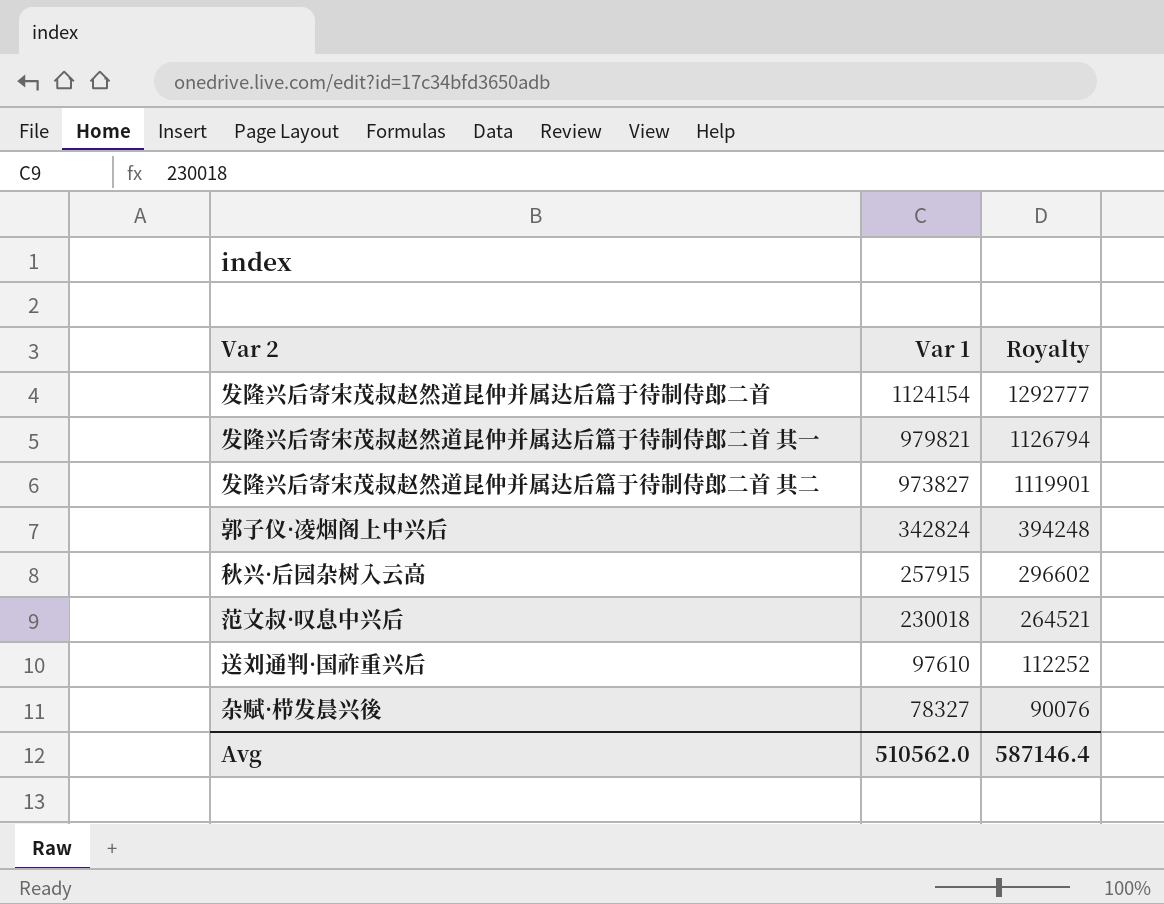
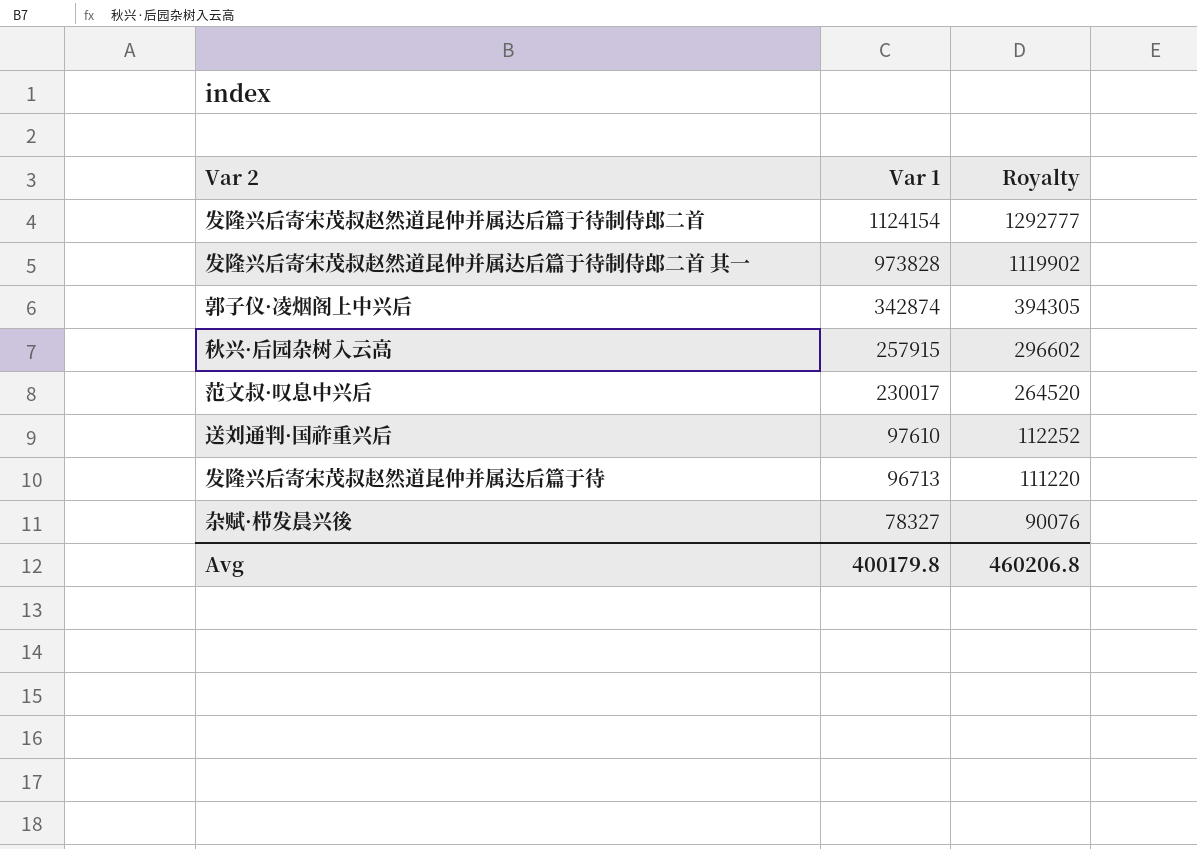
row 发隆兴后寄宋茂叔赵然道昆仲并属达后篇于待制侍郎二首 其二: 973827 | 1119901 -> none
发隆兴后寄宋茂叔赵然道昆仲并属达后篇于待制侍郎二首 其一 | Var 1: 979821 -> 973828
发隆兴后寄宋茂叔赵然道昆仲并属达后篇于待制侍郎二首 其一 | Royalty: 1126794 -> 1119902
郭子仪·凌烟阁上中兴后 | Var 1: 342824 -> 342874
郭子仪·凌烟阁上中兴后 | Royalty: 394248 -> 394305
范文叔·叹息中兴后 | Var 1: 230018 -> 230017
范文叔·叹息中兴后 | Royalty: 264521 -> 264520
row 发隆兴后寄宋茂叔赵然道昆仲并属达后篇于待: none -> 96713 | 111220
Avg | Var 1: 510562.0 -> 400179.8
Avg | Royalty: 587146.4 -> 460206.8

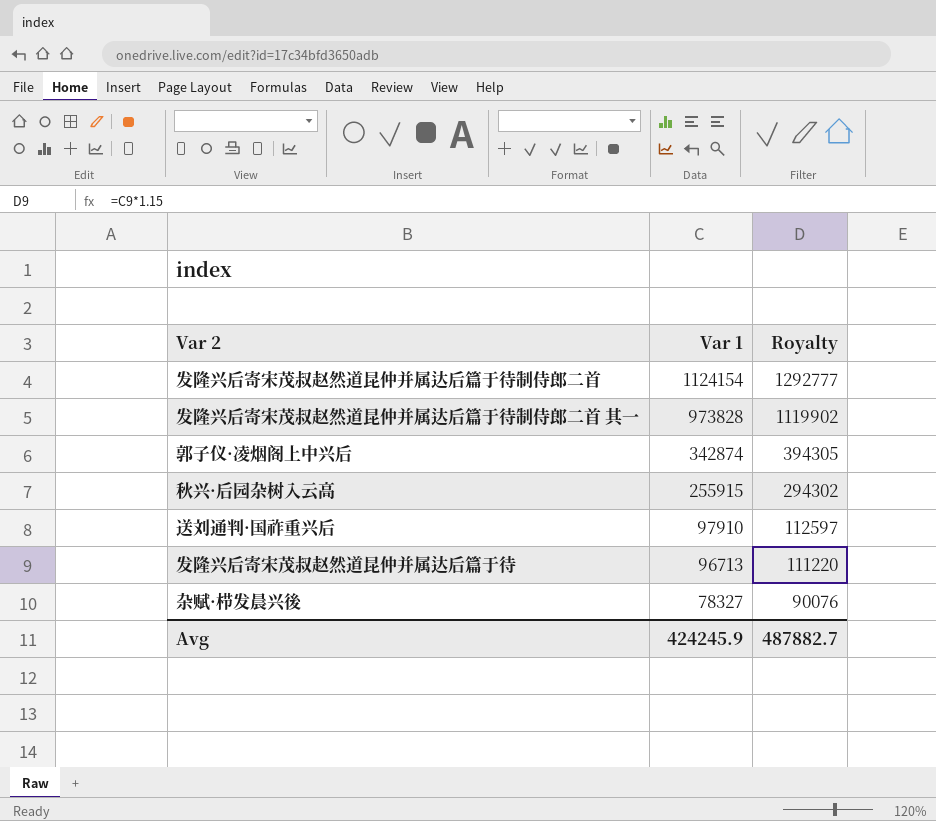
row 范文叔·叹息中兴后: 230017 | 264520 -> none
秋兴·后园杂树入云高 | Var 1: 257915 -> 255915
秋兴·后园杂树入云高 | Royalty: 296602 -> 294302
送刘通判·国祚重兴后 | Var 1: 97610 -> 97910
送刘通判·国祚重兴后 | Royalty: 112252 -> 112597
Avg | Var 1: 400179.8 -> 424245.9
Avg | Royalty: 460206.8 -> 487882.7

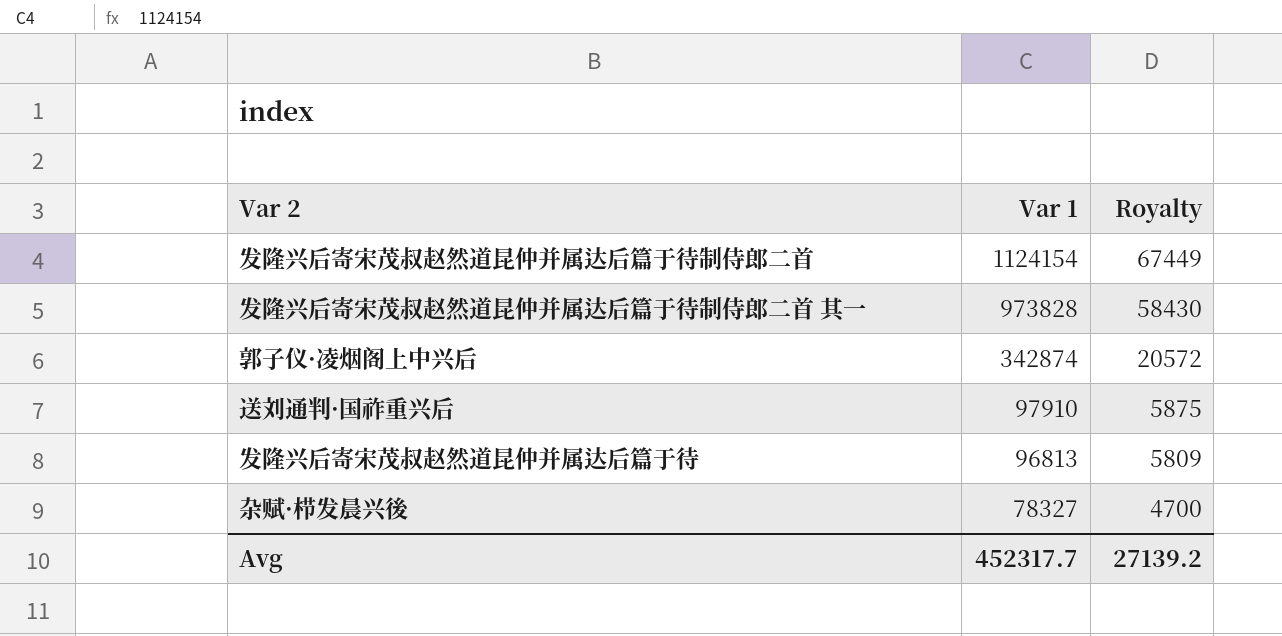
column Royalty | formula: [Var 1] * 1.15 -> [Var 1] * 0.06
row 秋兴·后园杂树入云高: 255915 | 294302 -> none
发隆兴后寄宋茂叔赵然道昆仲并属达后篇于待 | Var 1: 96713 -> 96813
Avg | Var 1: 424245.9 -> 452317.7
Avg | Royalty: 487882.7 -> 27139.2

